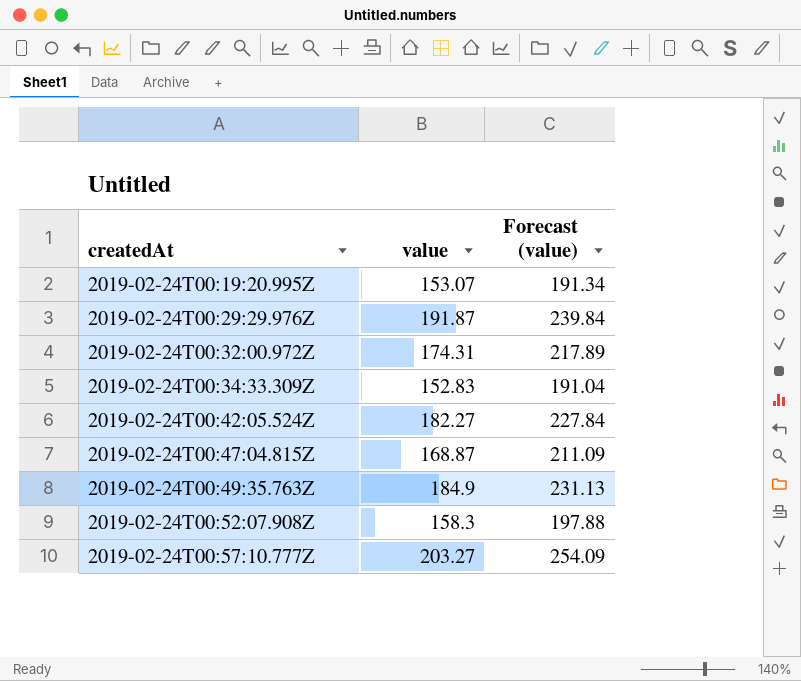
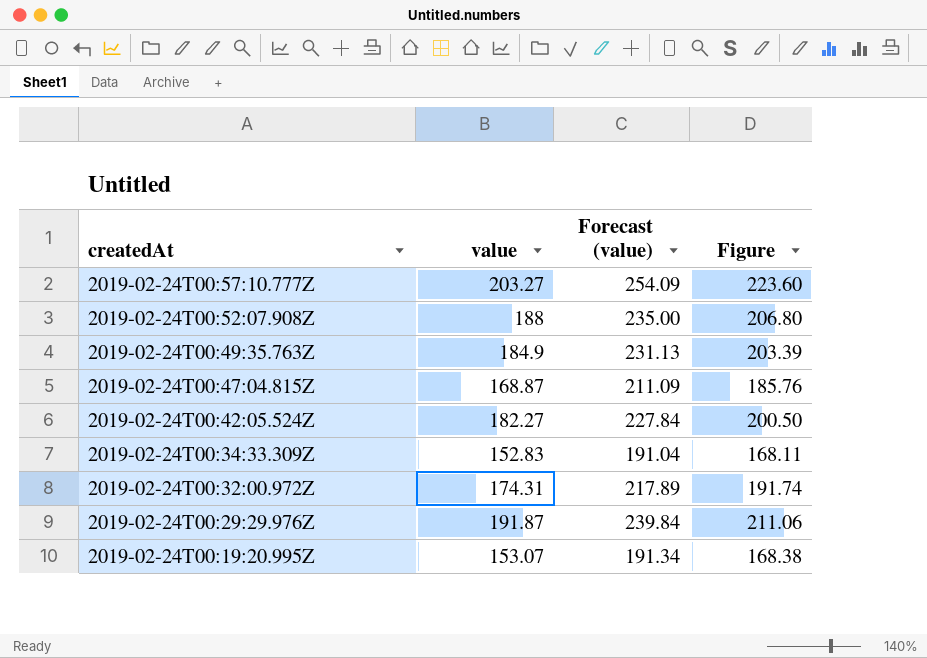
row order: createdAt ascending -> createdAt descending
column Figure | formula: none -> [value] * 1.1
2019-02-24T00:52:07.908Z | value: 158.3 -> 188
2019-02-24T00:52:07.908Z | Forecast (value): 197.88 -> 235.00

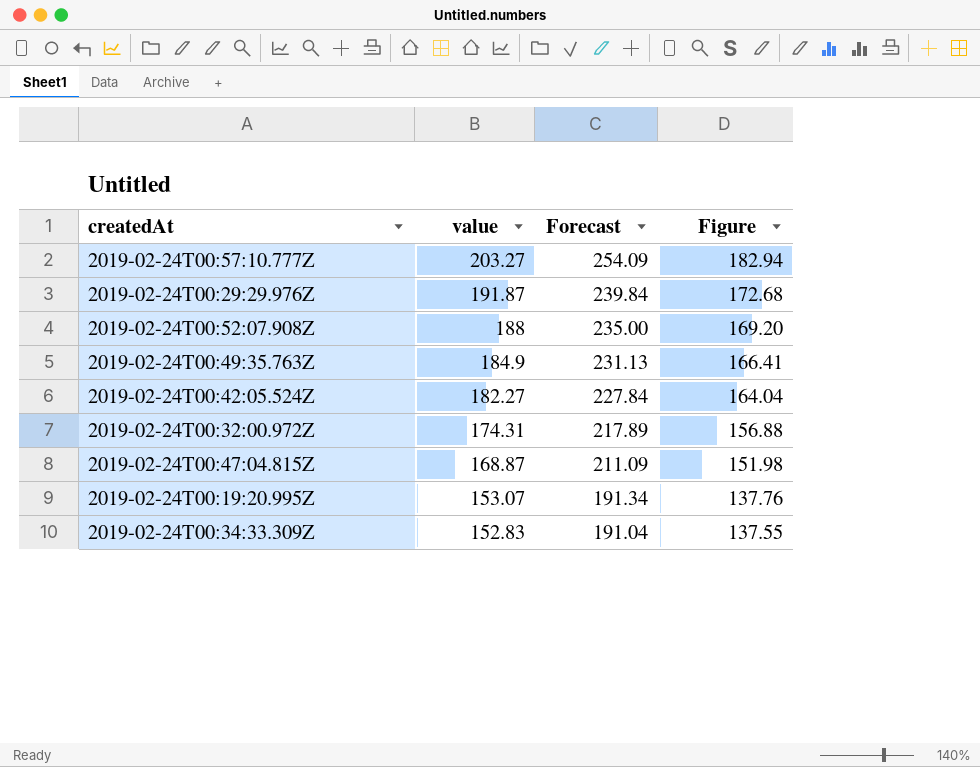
row order: createdAt descending -> value descending
column name: Forecast (value) -> Forecast
column Figure | formula: [value] * 1.1 -> [value] * 0.9

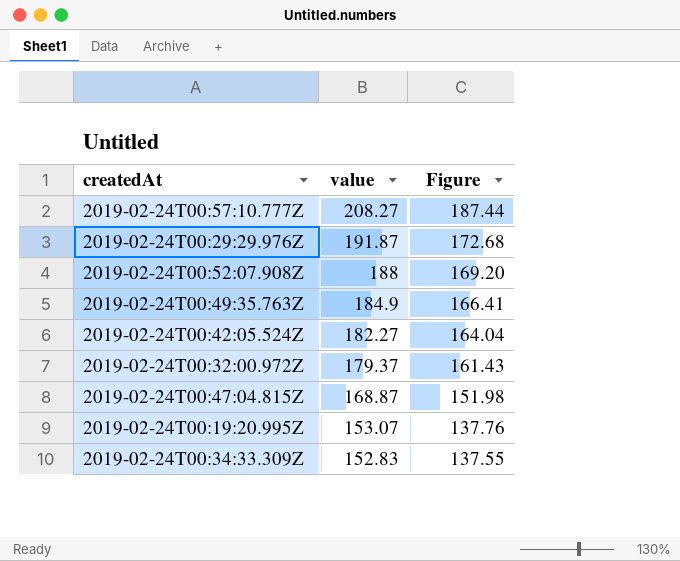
column Forecast | formula: [value] * 1.25 -> none
2019-02-24T00:57:10.777Z | value: 203.27 -> 208.27
2019-02-24T00:57:10.777Z | Figure: 182.94 -> 187.44
2019-02-24T00:32:00.972Z | value: 174.31 -> 179.37
2019-02-24T00:32:00.972Z | Figure: 156.88 -> 161.43

